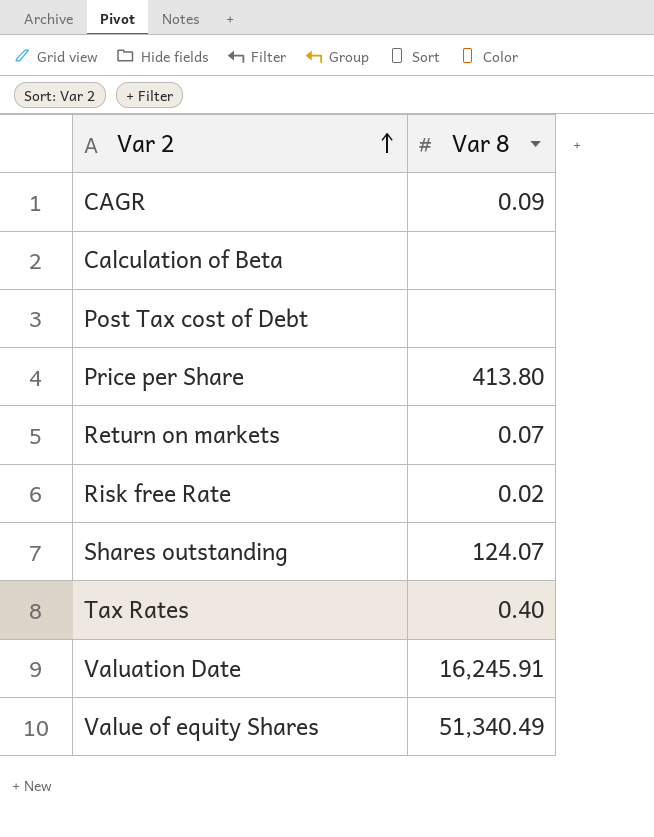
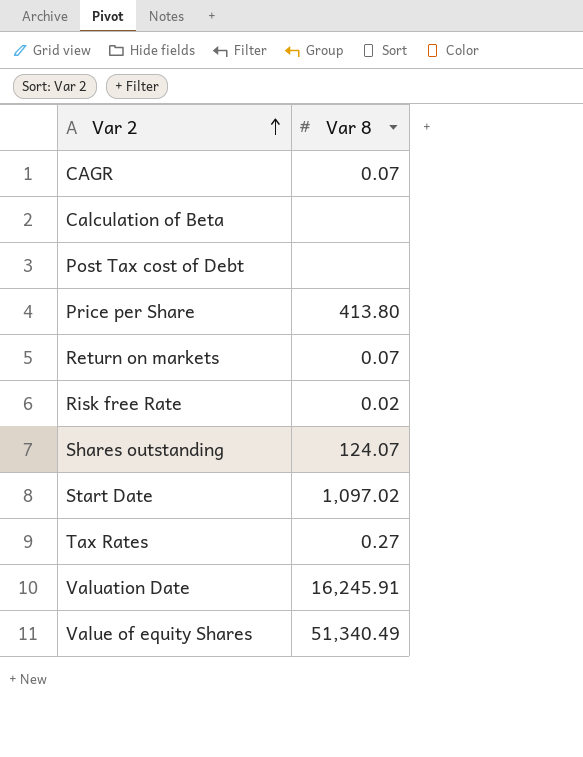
CAGR | Var 8: 0.09 -> 0.07
row Start Date: none -> 1,097.02
Tax Rates | Var 8: 0.40 -> 0.27

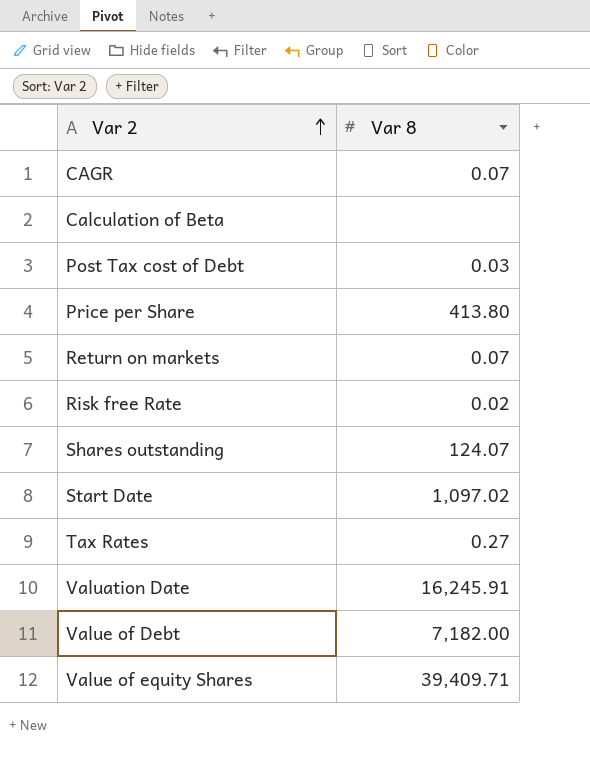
Post Tax cost of Debt | Var 8: none -> 0.03
row Value of Debt: none -> 7,182.00
Value of equity Shares | Var 8: 51,340.49 -> 39,409.71

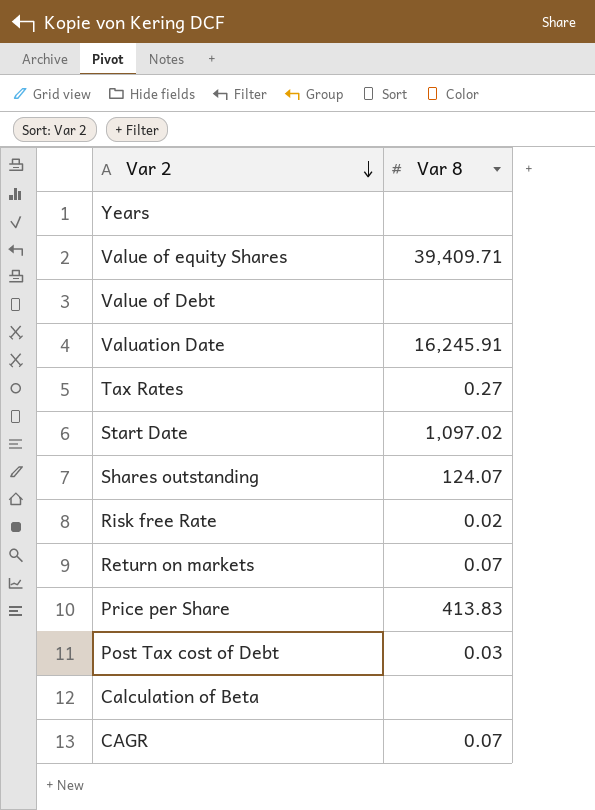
row order: Var 2 ascending -> Var 2 descending
row Years: none -> none
Value of Debt | Var 8: 7,182.00 -> none
Price per Share | Var 8: 413.80 -> 413.83

